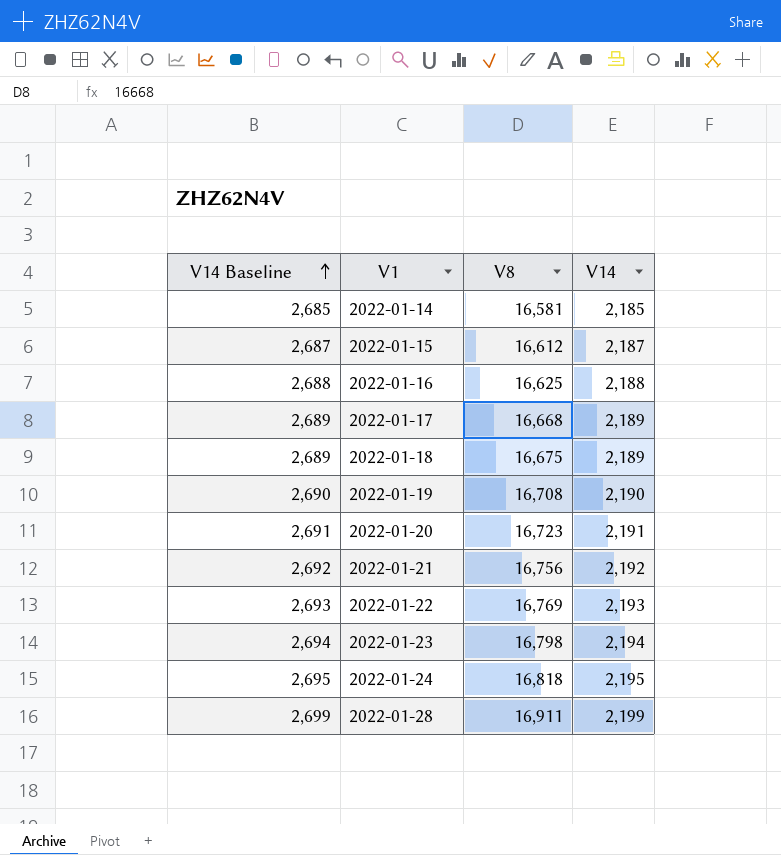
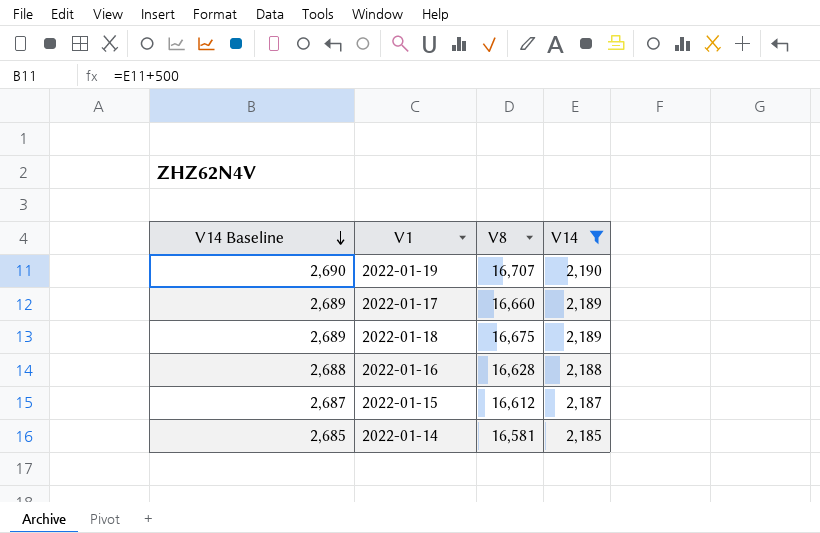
filter: none -> V14 <= 2,190
row order: V14 Baseline ascending -> V14 Baseline descending
2022-01-19 | V8: 16,708 -> 16,707
2022-01-17 | V8: 16,668 -> 16,660
2022-01-16 | V8: 16,625 -> 16,628

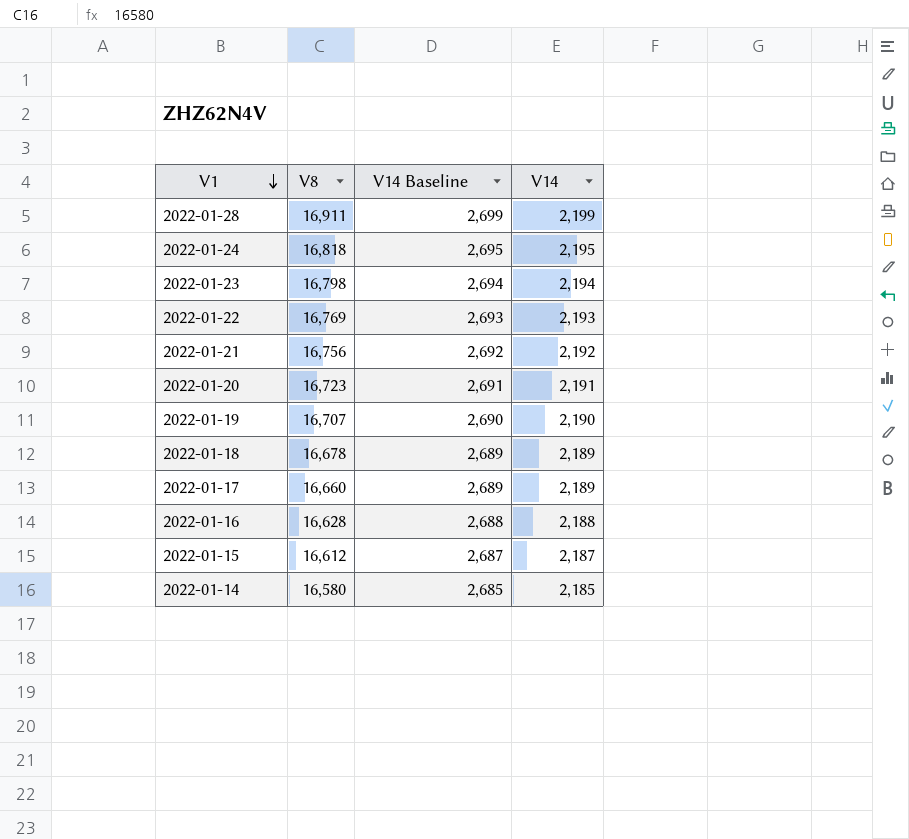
filter: V14 <= 2,190 -> none
row order: V14 Baseline descending -> V1 descending
column V14 Baseline | position: 1 -> 3
2022-01-18 | V8: 16,675 -> 16,678
2022-01-14 | V8: 16,581 -> 16,580

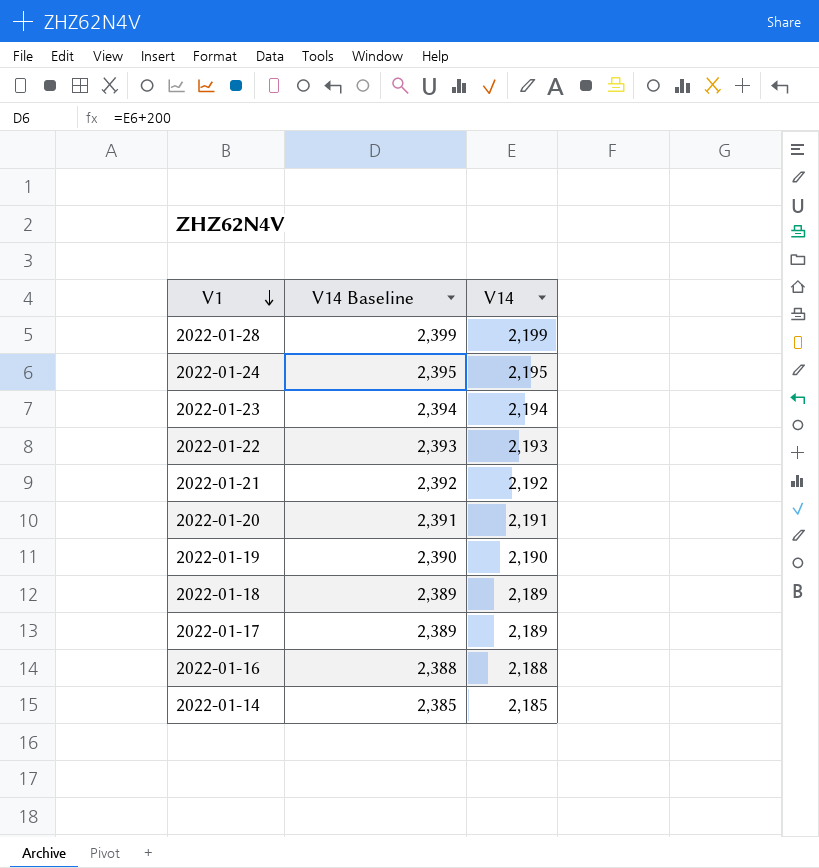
column V8 | position: 2 -> none
column V14 Baseline | formula: [V14] + 500 -> [V14] + 200
row 2022-01-15: 16,612 | 2,687 | 2,187 -> none

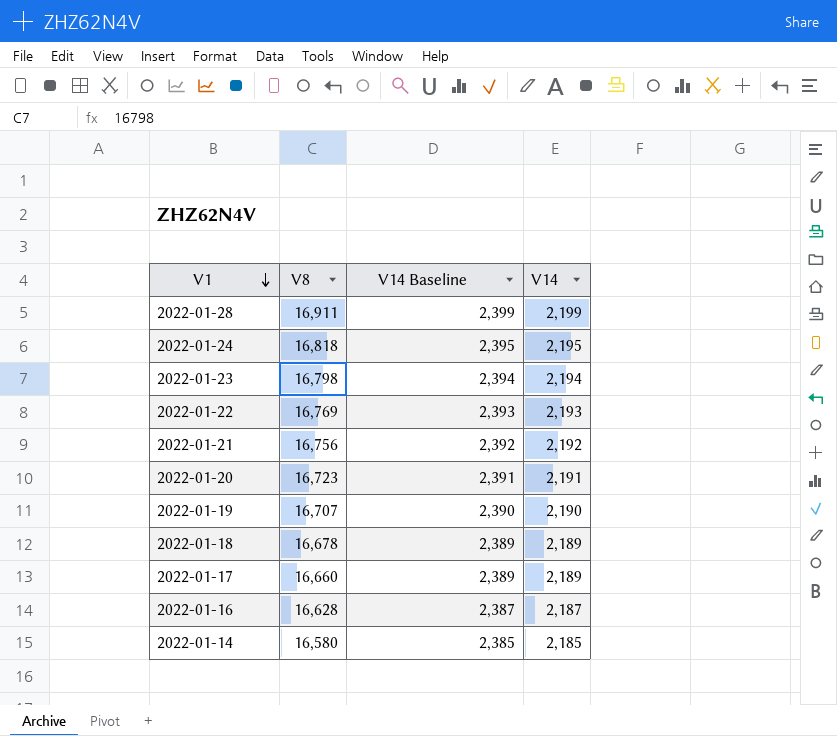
column V8 | position: none -> 2
2022-01-16 | V14 Baseline: 2,388 -> 2,387
2022-01-16 | V14: 2,188 -> 2,187

